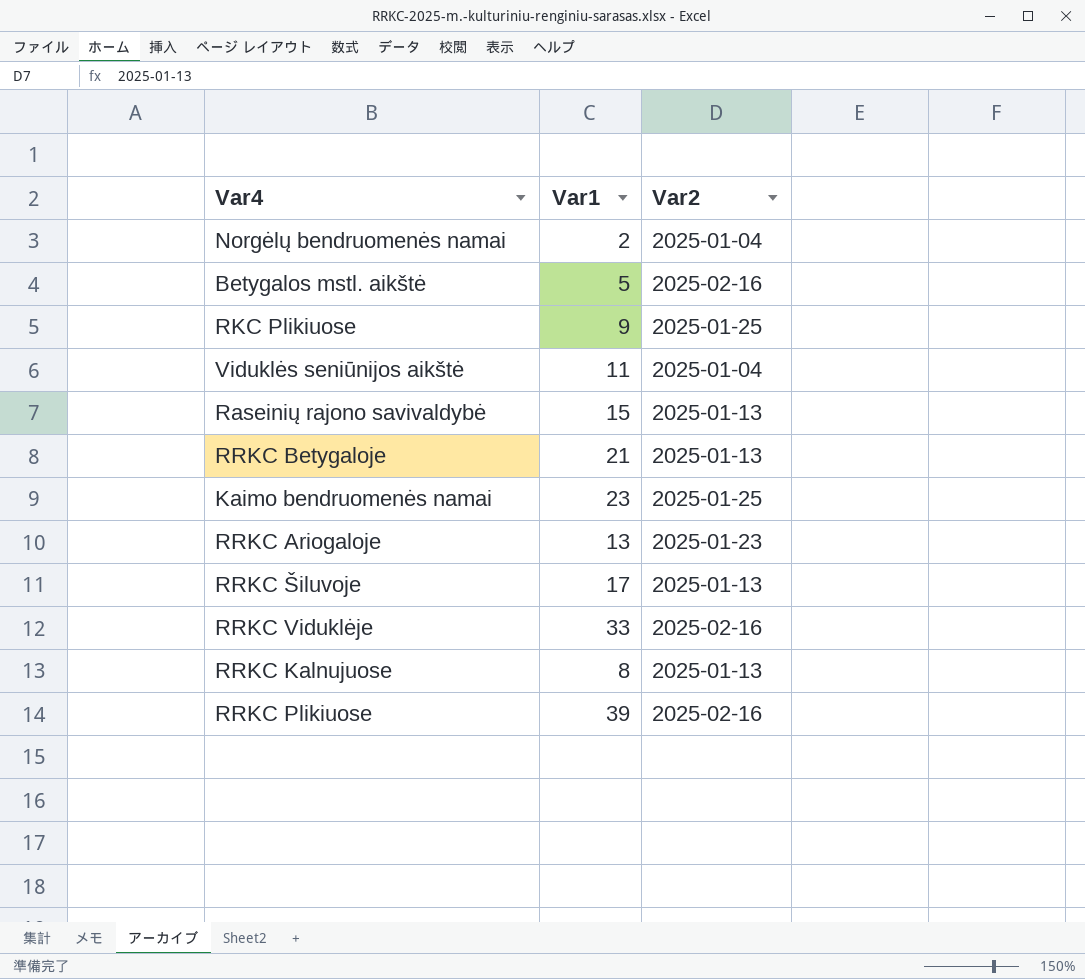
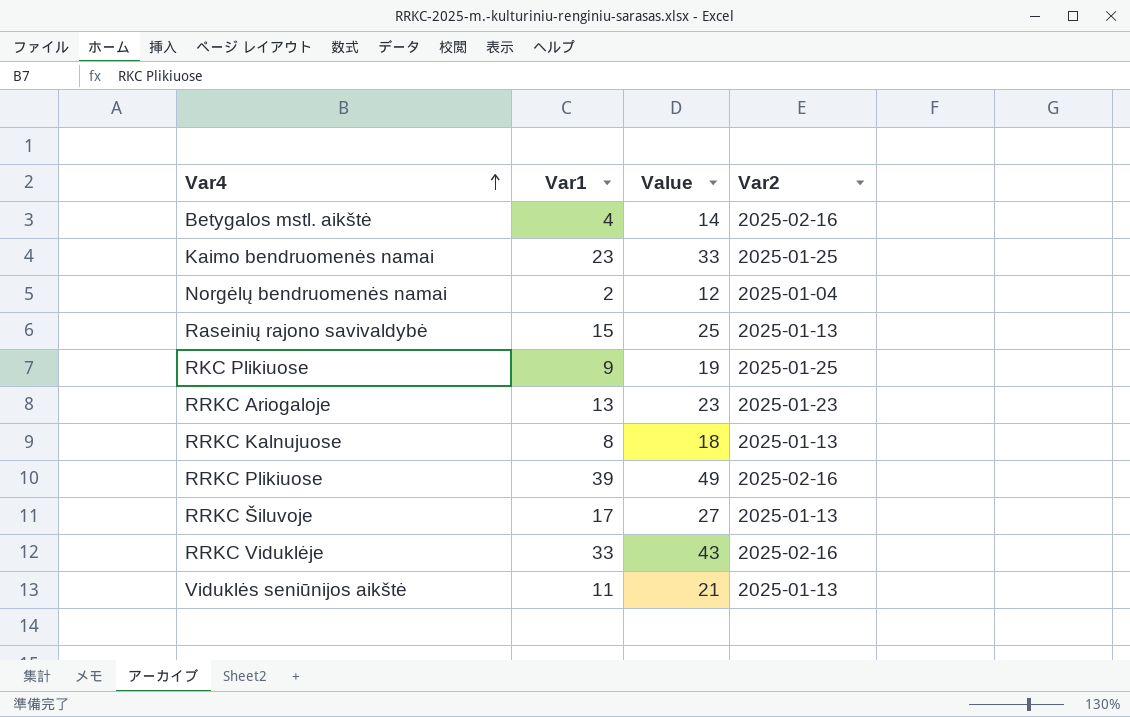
row order: none -> Var4 ascending
column Value | formula: none -> [Var1] + 10
row RRKC Betygaloje: 21 | 2025-01-13 -> none
Betygalos mstl. aikštė | Var1: 5 -> 4
Viduklės seniūnijos aikštė | Var2: 2025-01-04 -> 2025-01-13

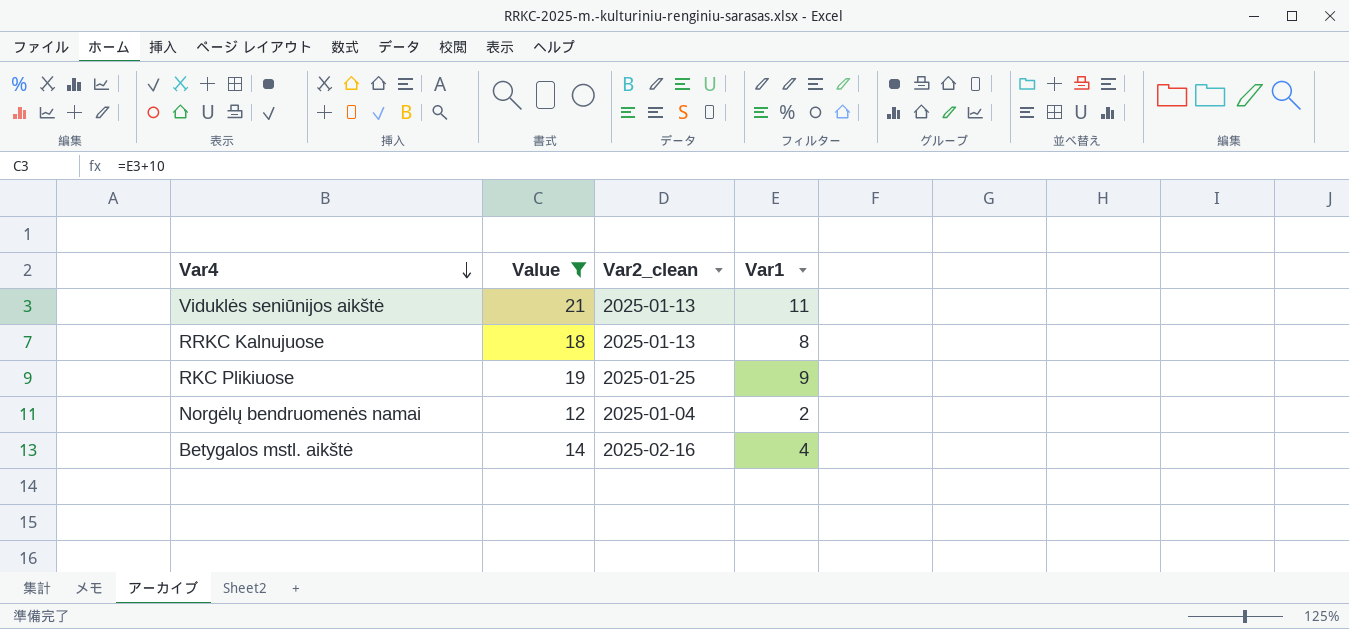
filter: none -> Value <= 21
row order: Var4 ascending -> Var4 descending
column name: Var2 -> Var2_clean
column Var1 | position: 2 -> 4

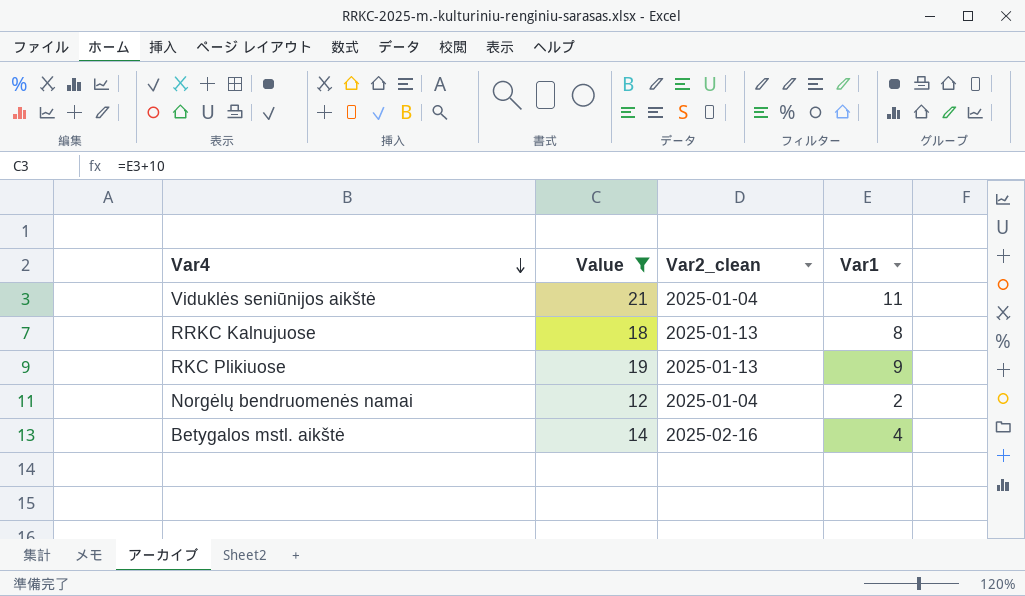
Viduklės seniūnijos aikštė | Var2_clean: 2025-01-13 -> 2025-01-04
RKC Plikiuose | Var2_clean: 2025-01-25 -> 2025-01-13

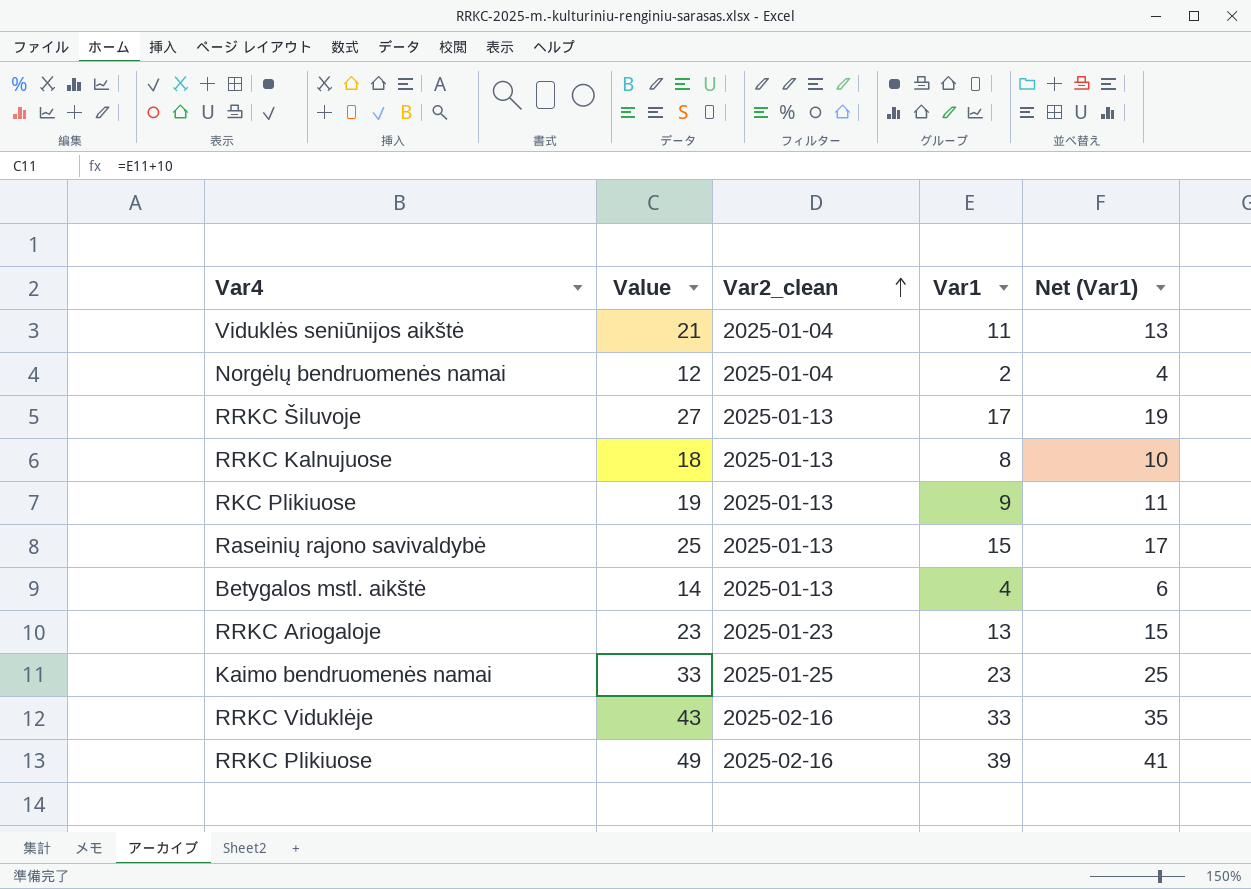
filter: Value <= 21 -> none
row order: Var4 descending -> Var2_clean ascending
column Net (Var1) | formula: none -> [Var1] + 2
Betygalos mstl. aikštė | Var2_clean: 2025-02-16 -> 2025-01-13

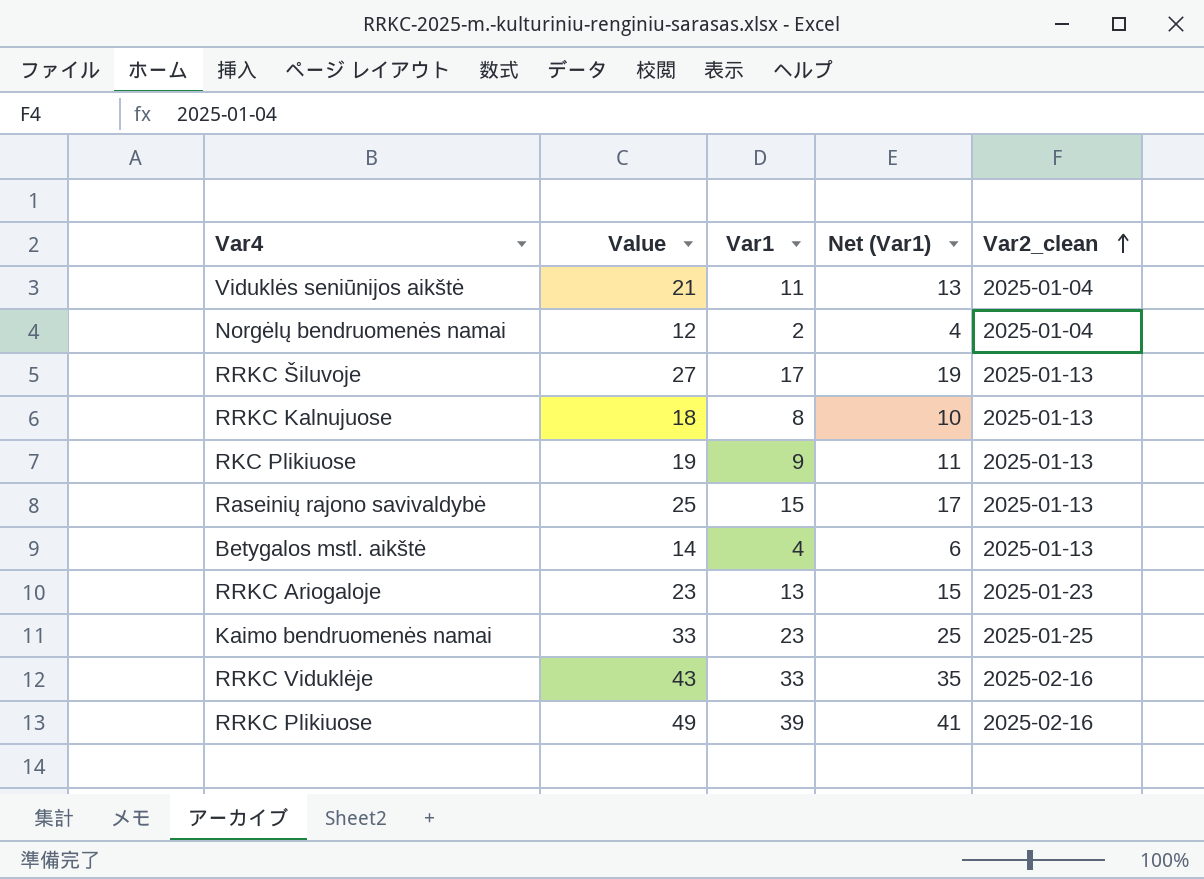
column Var2_clean | position: 3 -> 5

